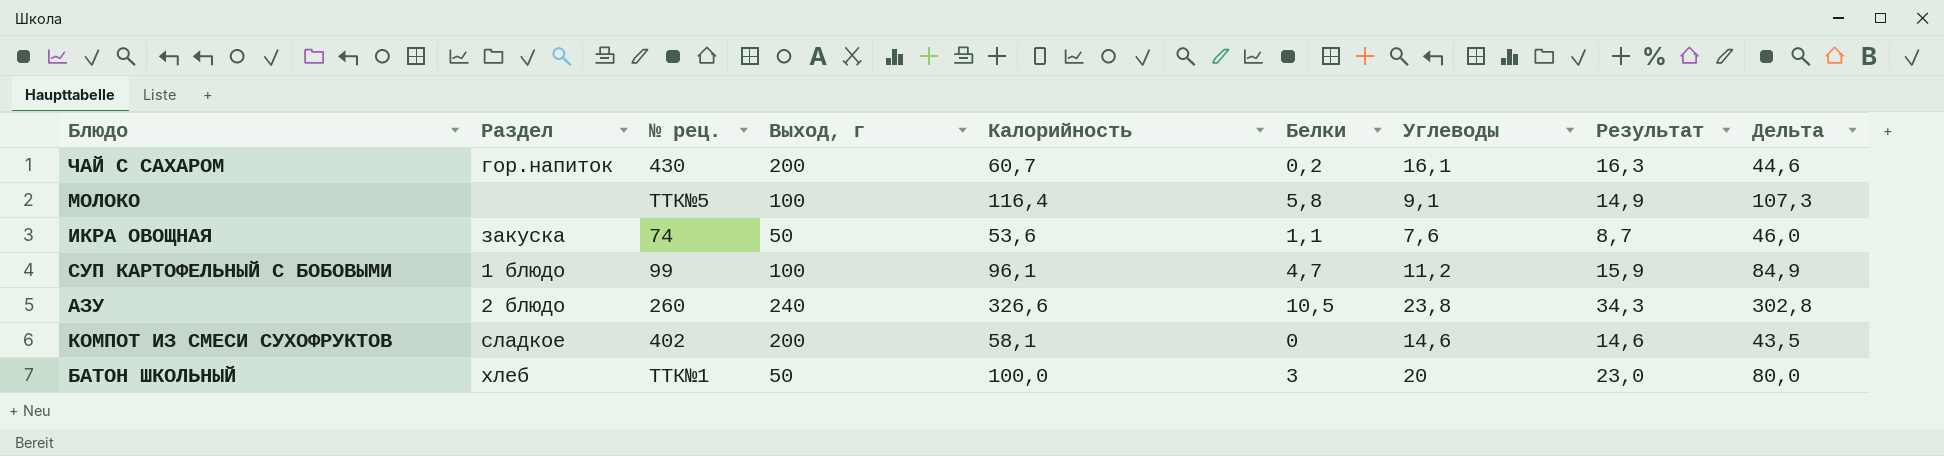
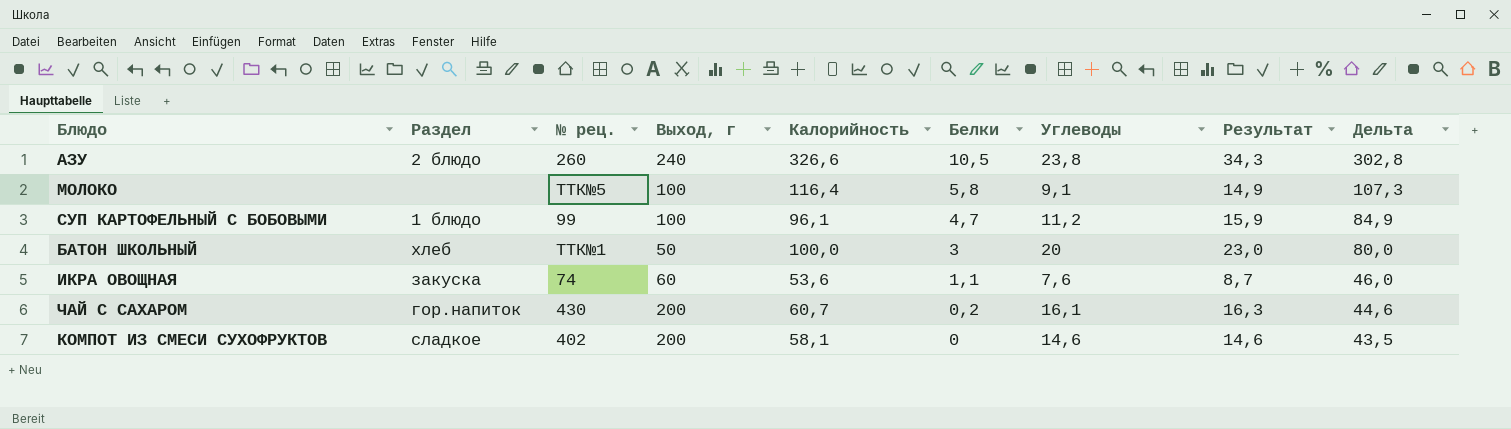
row order: none -> Белки descending
ИКРА ОВОЩНАЯ | Выход, г: 50 -> 60

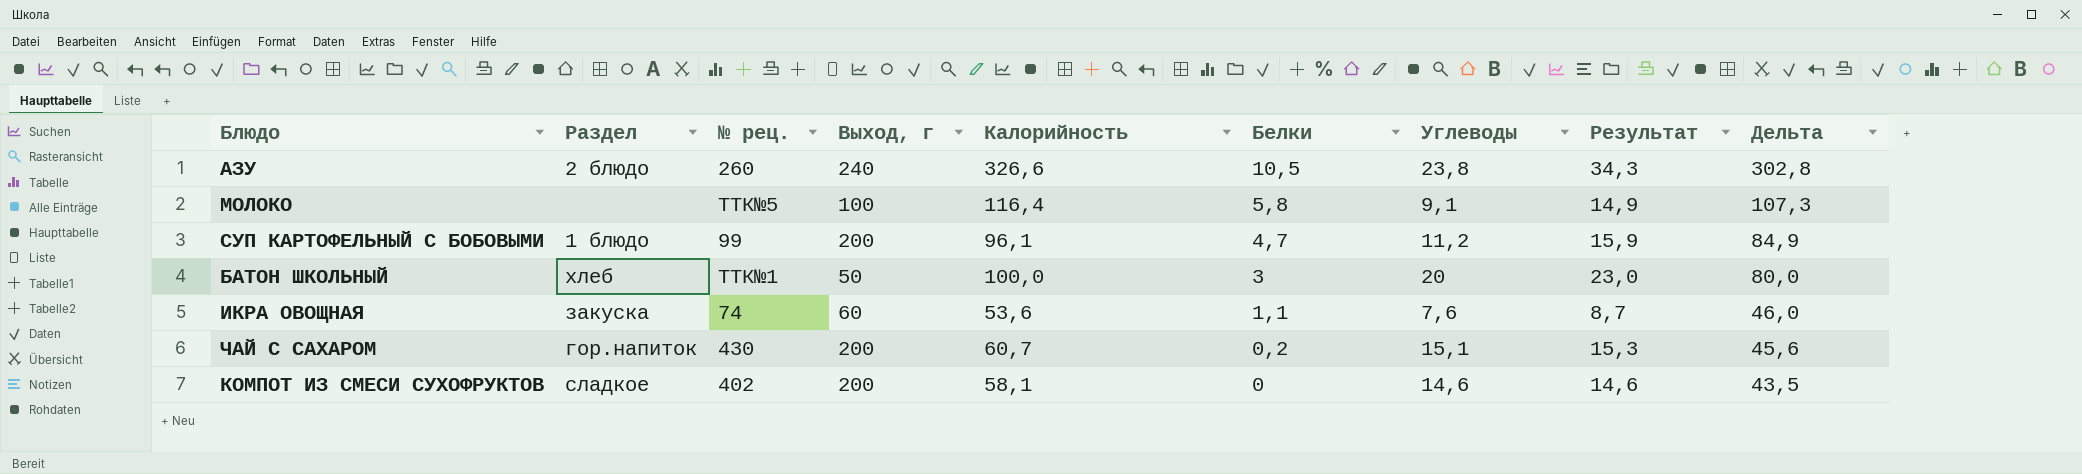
СУП КАРТОФЕЛЬНЫЙ С БОБОВЫМИ | Выход, г: 100 -> 200
ЧАЙ С САХАРОМ | Углеводы: 16,1 -> 15,1
ЧАЙ С САХАРОМ | Результат: 16,3 -> 15,3
ЧАЙ С САХАРОМ | Дельта: 44,6 -> 45,6

